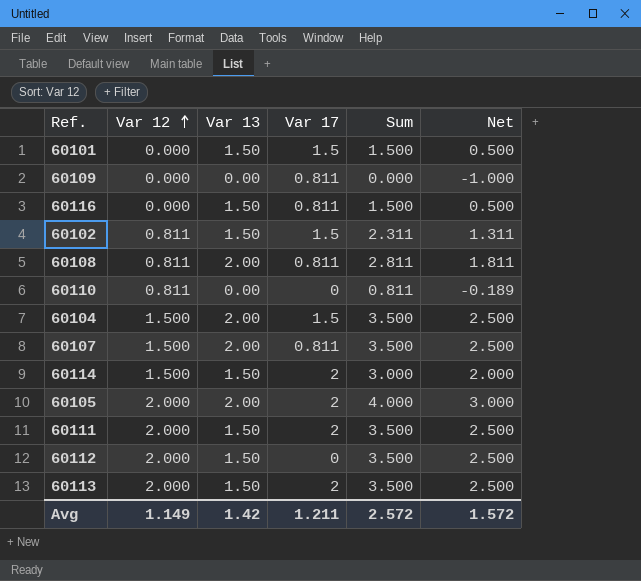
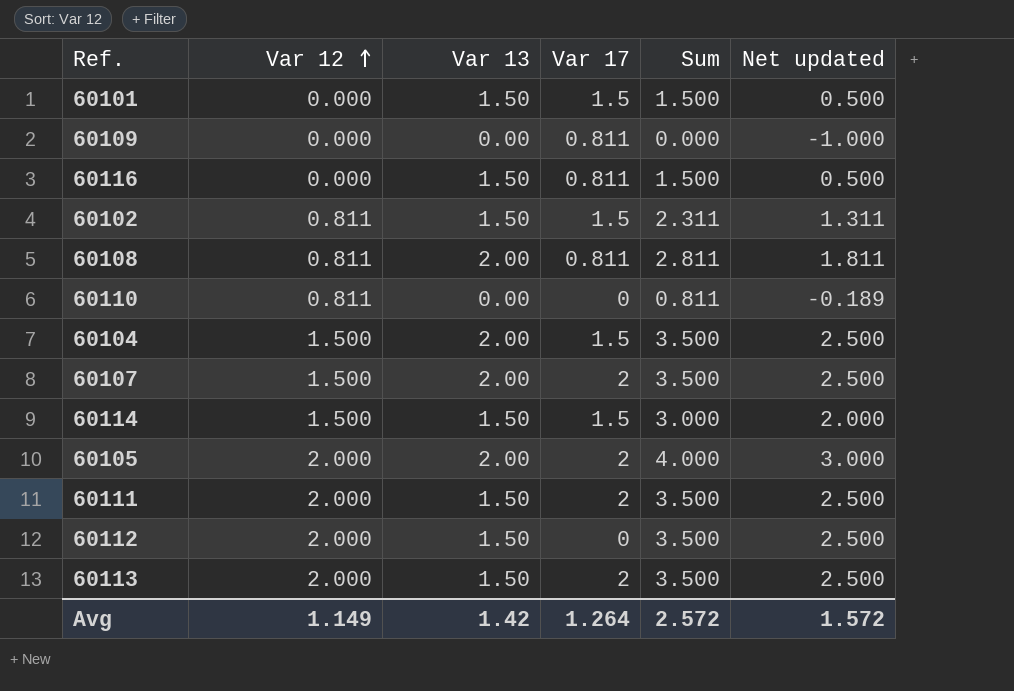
column name: Net -> Net updated
60107 | Var 17: 0.811 -> 2
60114 | Var 17: 2 -> 1.5
Avg | Var 17: 1.211 -> 1.264

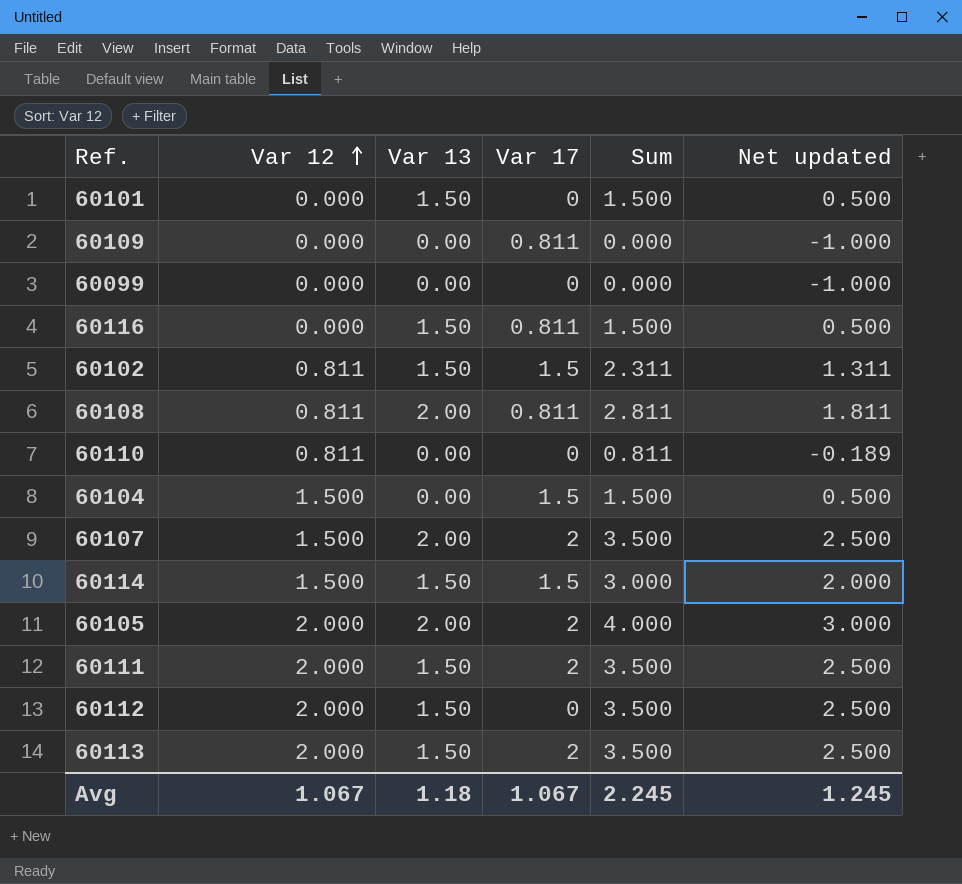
60101 | Var 17: 1.5 -> 0
row 60099: none -> 0.000 | 0.00 | 0 | 0.000 | -1.000
60104 | Var 13: 2.00 -> 0.00
60104 | Sum: 3.500 -> 1.500
60104 | Net updated: 2.500 -> 0.500
Avg | Var 12: 1.149 -> 1.067
Avg | Var 13: 1.42 -> 1.18
Avg | Var 17: 1.264 -> 1.067
Avg | Sum: 2.572 -> 2.245
Avg | Net updated: 1.572 -> 1.245

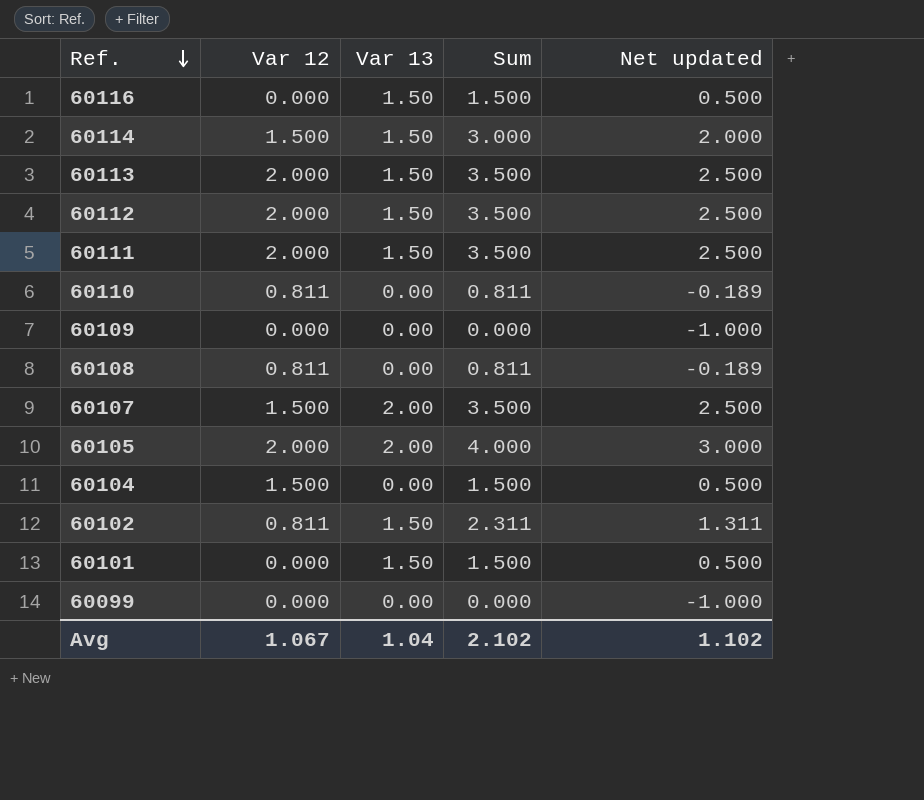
row order: Var 12 ascending -> Ref. descending
column Var 17 | position: 4 -> none
60108 | Var 13: 2.00 -> 0.00
60108 | Sum: 2.811 -> 0.811
60108 | Net updated: 1.811 -> -0.189
Avg | Var 13: 1.18 -> 1.04
Avg | Sum: 2.245 -> 2.102
Avg | Net updated: 1.245 -> 1.102

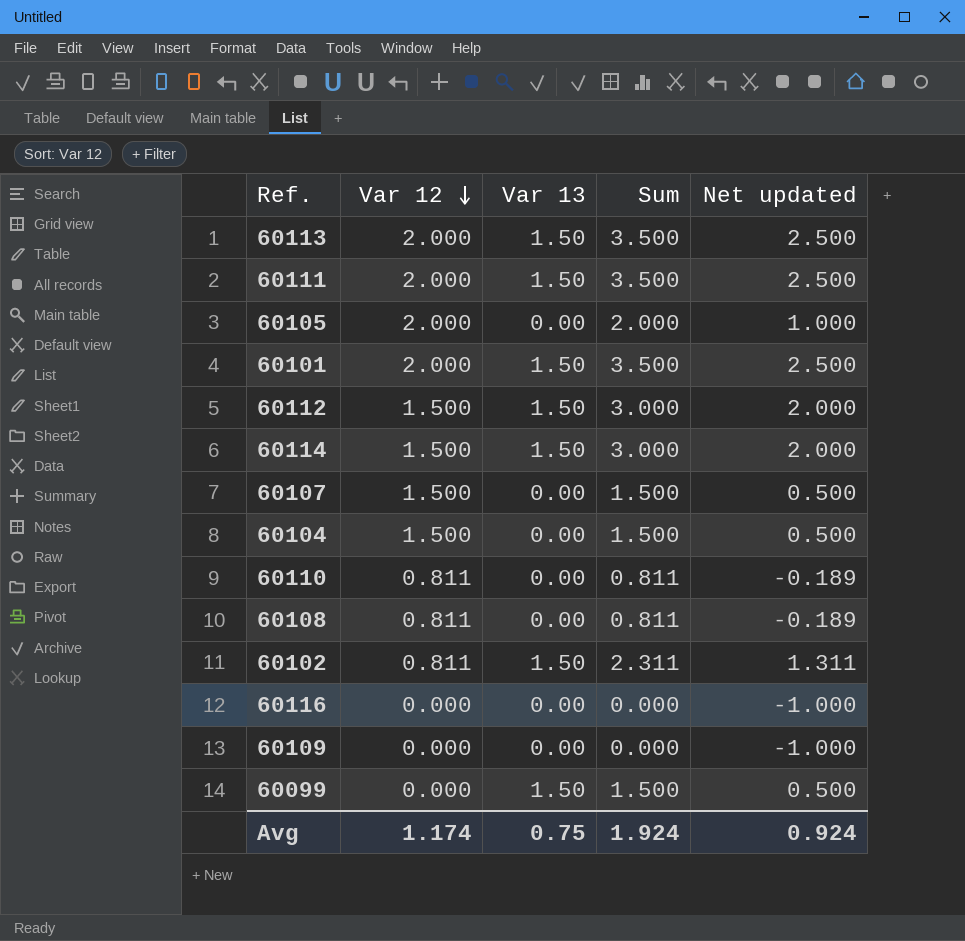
row order: Ref. descending -> Var 12 descending
60105 | Var 13: 2.00 -> 0.00
60105 | Sum: 4.000 -> 2.000
60105 | Net updated: 3.000 -> 1.000
60101 | Var 12: 0.000 -> 2.000
60101 | Sum: 1.500 -> 3.500
60101 | Net updated: 0.500 -> 2.500
60112 | Var 12: 2.000 -> 1.500
60112 | Sum: 3.500 -> 3.000
60112 | Net updated: 2.500 -> 2.000
60107 | Var 13: 2.00 -> 0.00
60107 | Sum: 3.500 -> 1.500
60107 | Net updated: 2.500 -> 0.500
60116 | Var 13: 1.50 -> 0.00
60116 | Sum: 1.500 -> 0.000
60116 | Net updated: 0.500 -> -1.000
60099 | Var 13: 0.00 -> 1.50
60099 | Sum: 0.000 -> 1.500
60099 | Net updated: -1.000 -> 0.500
Avg | Var 12: 1.067 -> 1.174
Avg | Var 13: 1.04 -> 0.75
Avg | Sum: 2.102 -> 1.924
Avg | Net updated: 1.102 -> 0.924

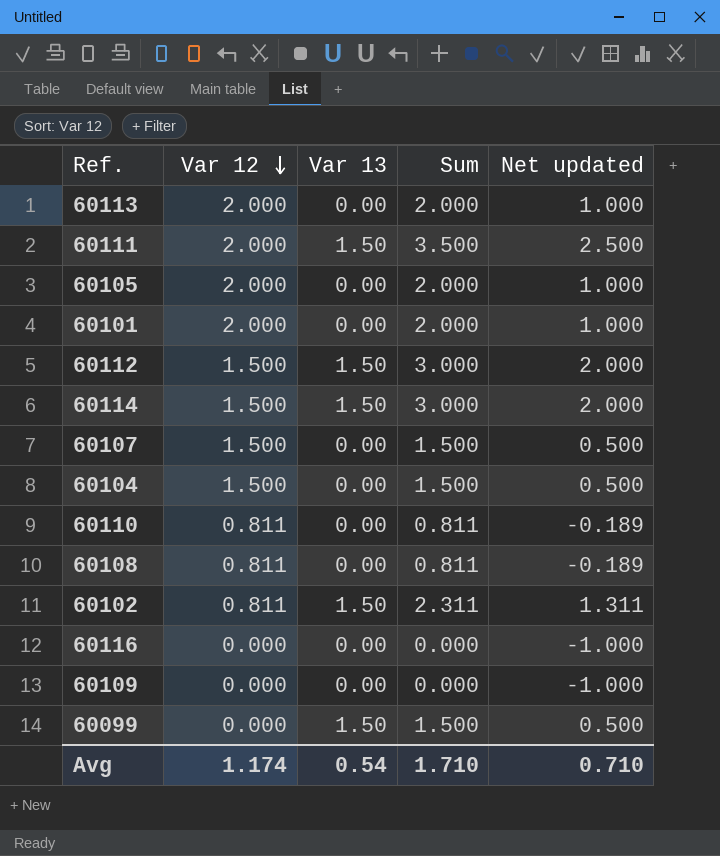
60113 | Var 13: 1.50 -> 0.00
60113 | Sum: 3.500 -> 2.000
60113 | Net updated: 2.500 -> 1.000
60101 | Var 13: 1.50 -> 0.00
60101 | Sum: 3.500 -> 2.000
60101 | Net updated: 2.500 -> 1.000
Avg | Var 13: 0.75 -> 0.54
Avg | Sum: 1.924 -> 1.710
Avg | Net updated: 0.924 -> 0.710

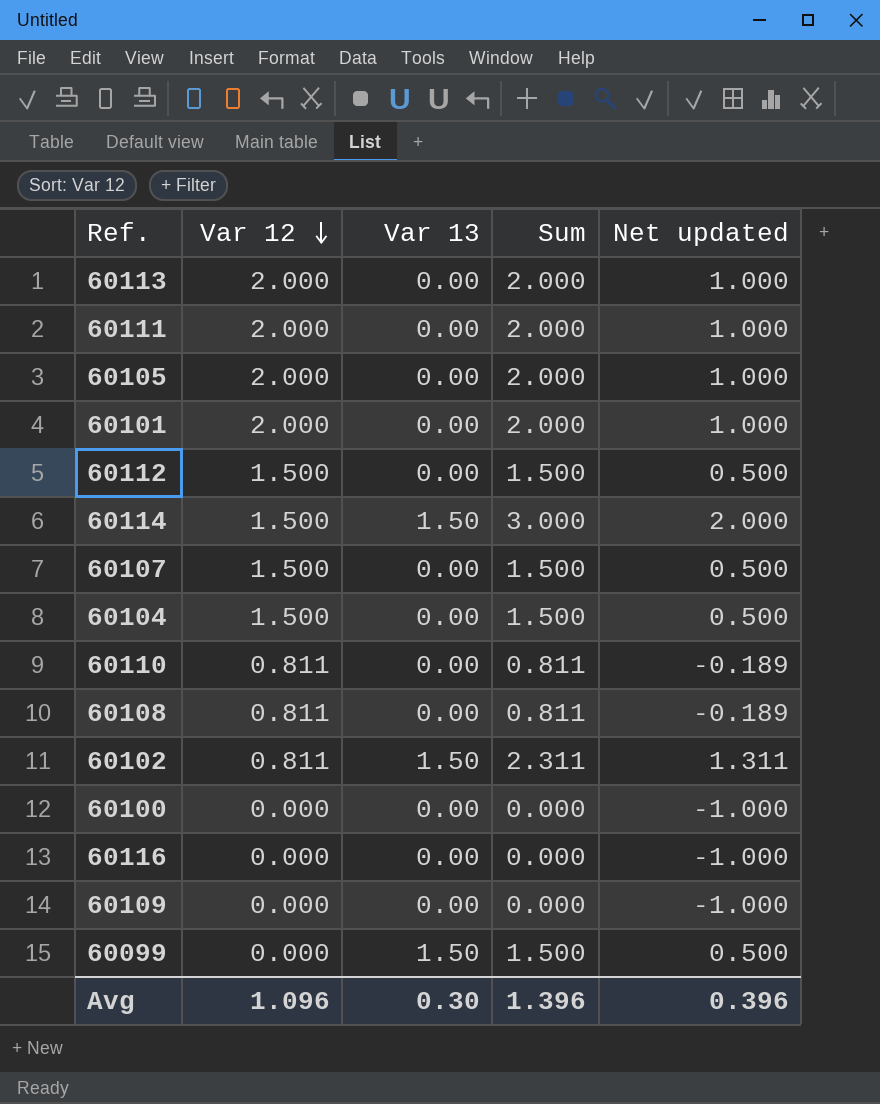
60111 | Var 13: 1.50 -> 0.00
60111 | Sum: 3.500 -> 2.000
60111 | Net updated: 2.500 -> 1.000
60112 | Var 13: 1.50 -> 0.00
60112 | Sum: 3.000 -> 1.500
60112 | Net updated: 2.000 -> 0.500
row 60100: none -> 0.000 | 0.00 | 0.000 | -1.000
Avg | Var 12: 1.174 -> 1.096
Avg | Var 13: 0.54 -> 0.30
Avg | Sum: 1.710 -> 1.396
Avg | Net updated: 0.710 -> 0.396

